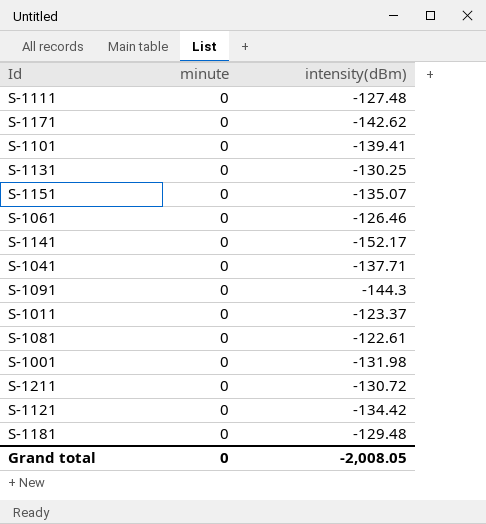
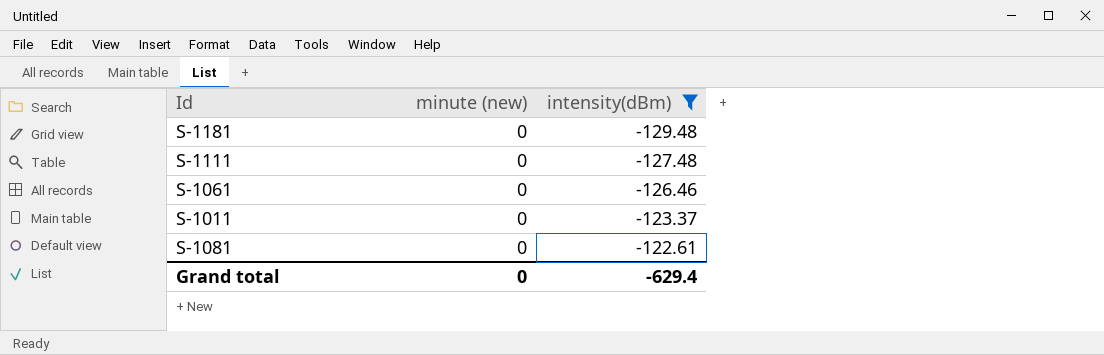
filter: none -> intensity(dBm) >= -129.48
row order: none -> intensity(dBm) ascending
column name: minute -> minute (new)
Grand total | intensity(dBm): -2,008.05 -> -629.4

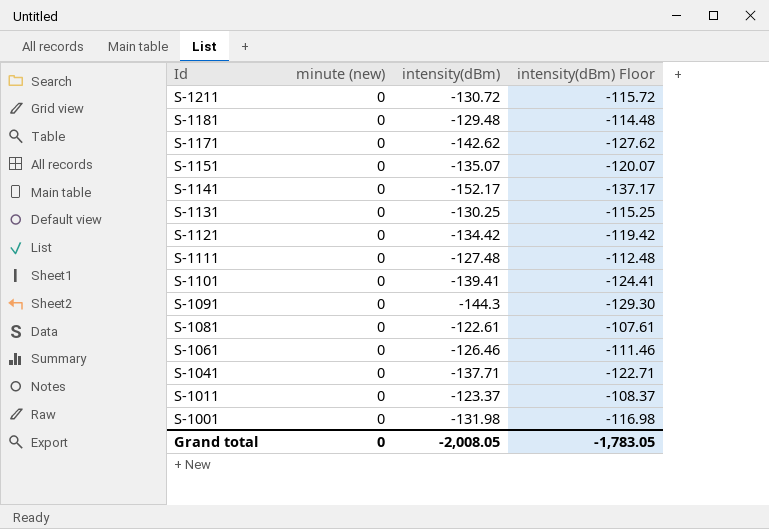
filter: intensity(dBm) >= -129.48 -> none
row order: intensity(dBm) ascending -> Id descending
column intensity(dBm) Floor | formula: none -> [intensity(dBm)] + 15
Grand total | intensity(dBm): -629.4 -> -2,008.05

